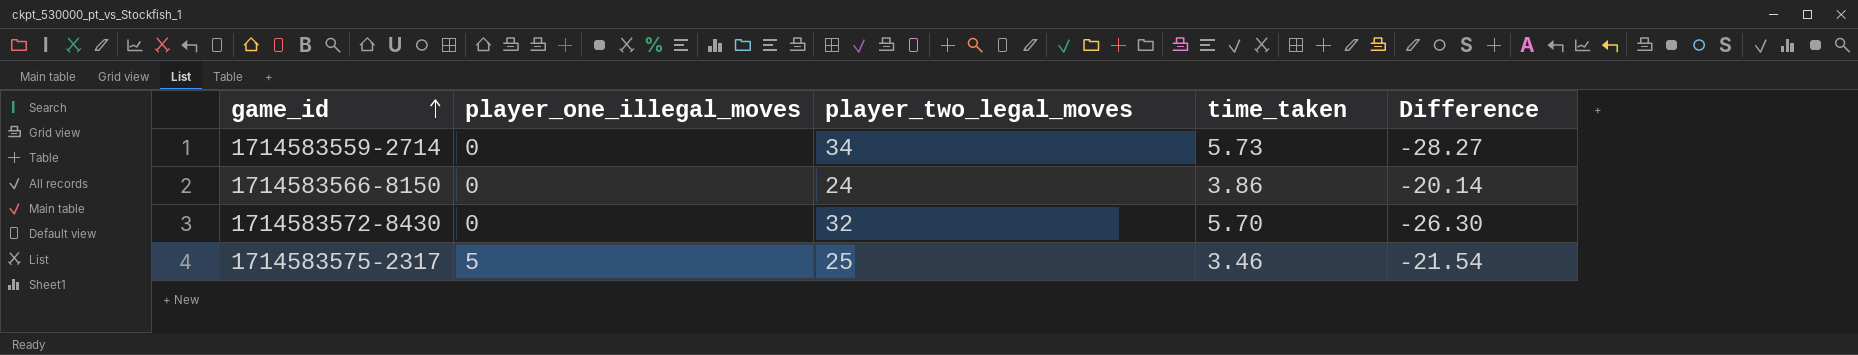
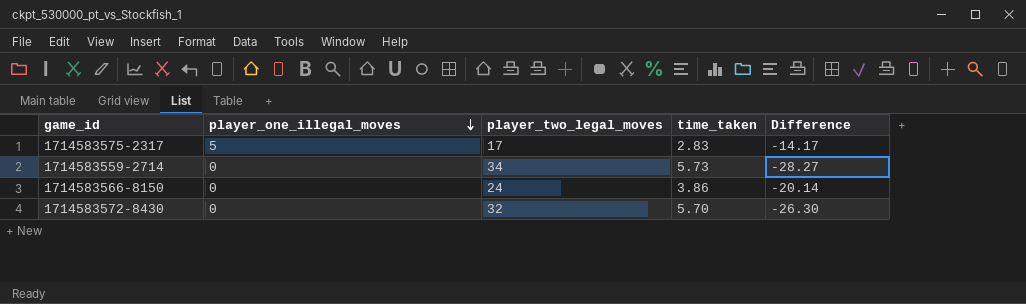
row order: game_id ascending -> player_one_illegal_moves descending
1714583575-2317 | player_two_legal_moves: 25 -> 17
1714583575-2317 | time_taken: 3.46 -> 2.83
1714583575-2317 | Difference: -21.54 -> -14.17

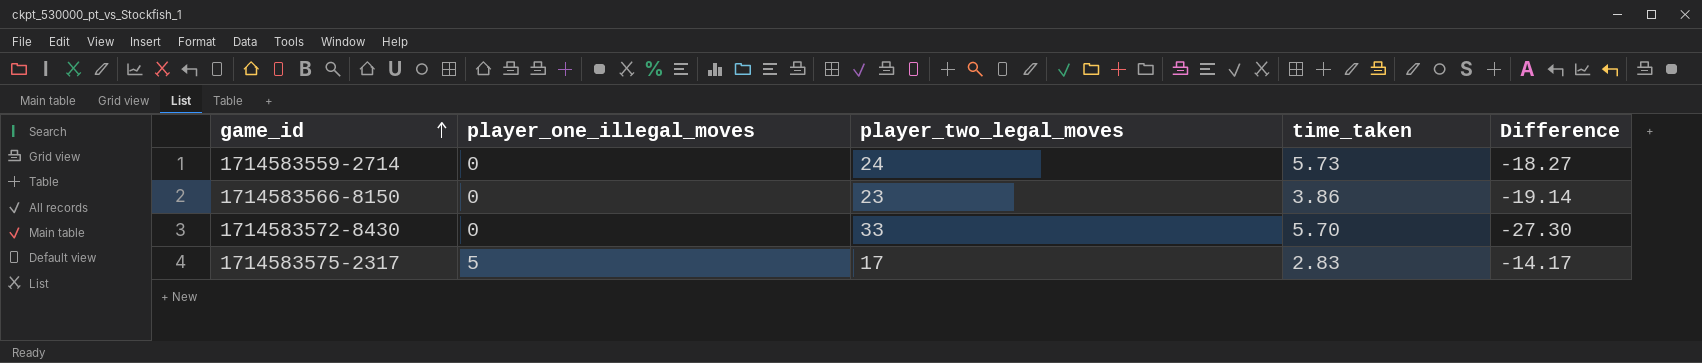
row order: player_one_illegal_moves descending -> game_id ascending
1714583559-2714 | player_two_legal_moves: 34 -> 24
1714583559-2714 | Difference: -28.27 -> -18.27
1714583566-8150 | player_two_legal_moves: 24 -> 23
1714583566-8150 | Difference: -20.14 -> -19.14
1714583572-8430 | player_two_legal_moves: 32 -> 33
1714583572-8430 | Difference: -26.30 -> -27.30

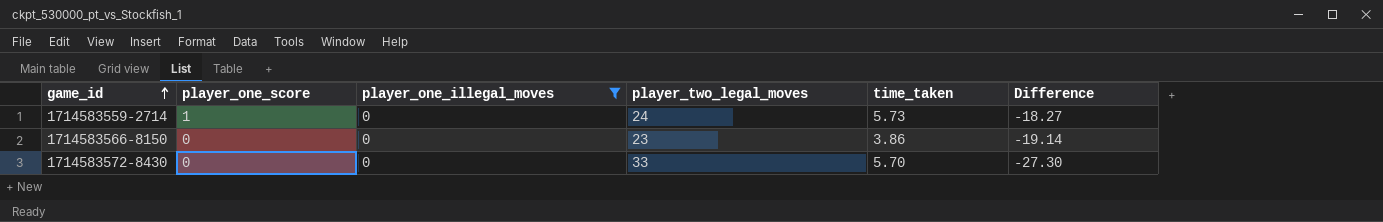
filter: none -> player_one_illegal_moves = 0
column player_one_score | position: none -> 2

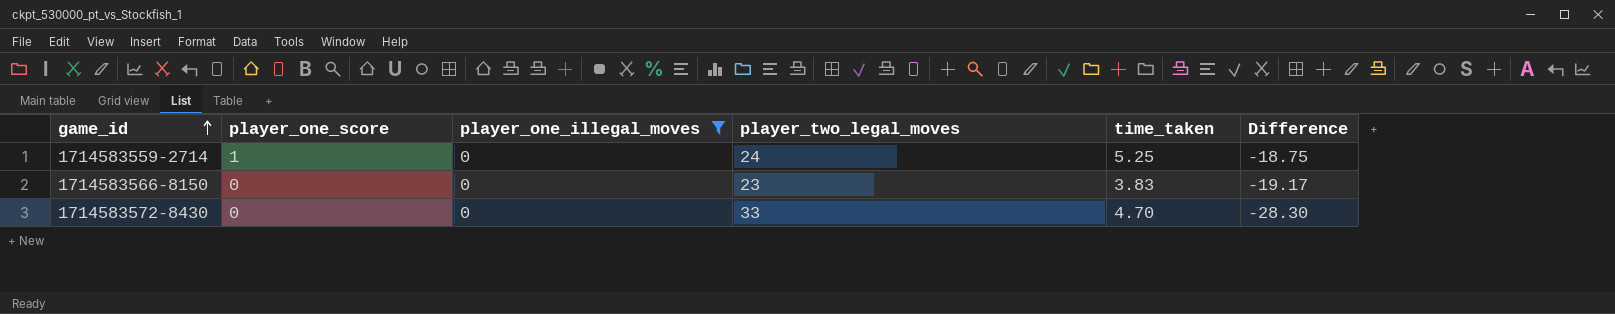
1714583559-2714 | time_taken: 5.73 -> 5.25
1714583559-2714 | Difference: -18.27 -> -18.75
1714583566-8150 | time_taken: 3.86 -> 3.83
1714583566-8150 | Difference: -19.14 -> -19.17
1714583572-8430 | time_taken: 5.70 -> 4.70
1714583572-8430 | Difference: -27.30 -> -28.30

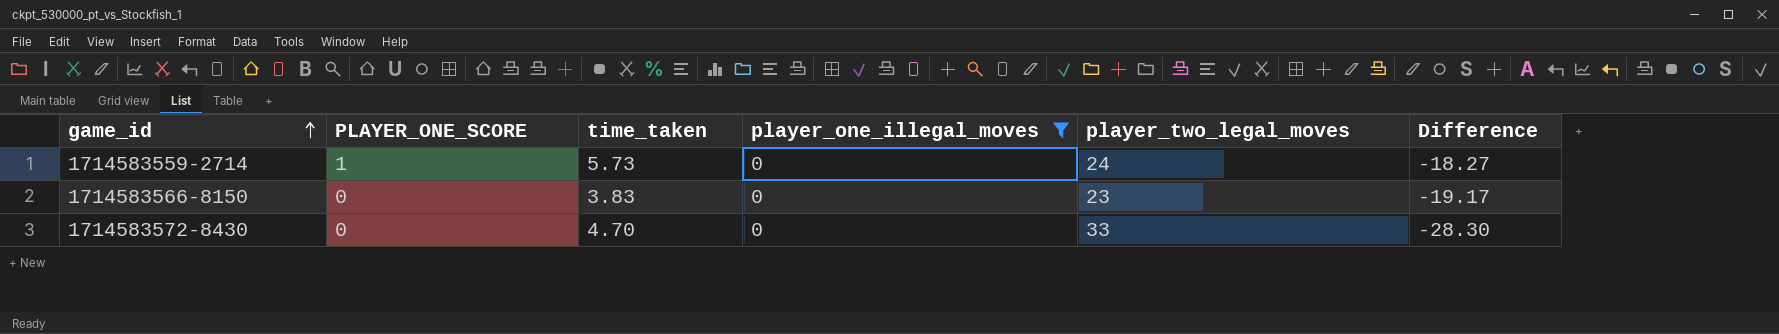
column name: player_one_score -> PLAYER_ONE_SCORE
column time_taken | position: 5 -> 3
1714583559-2714 | time_taken: 5.25 -> 5.73
1714583559-2714 | Difference: -18.75 -> -18.27

